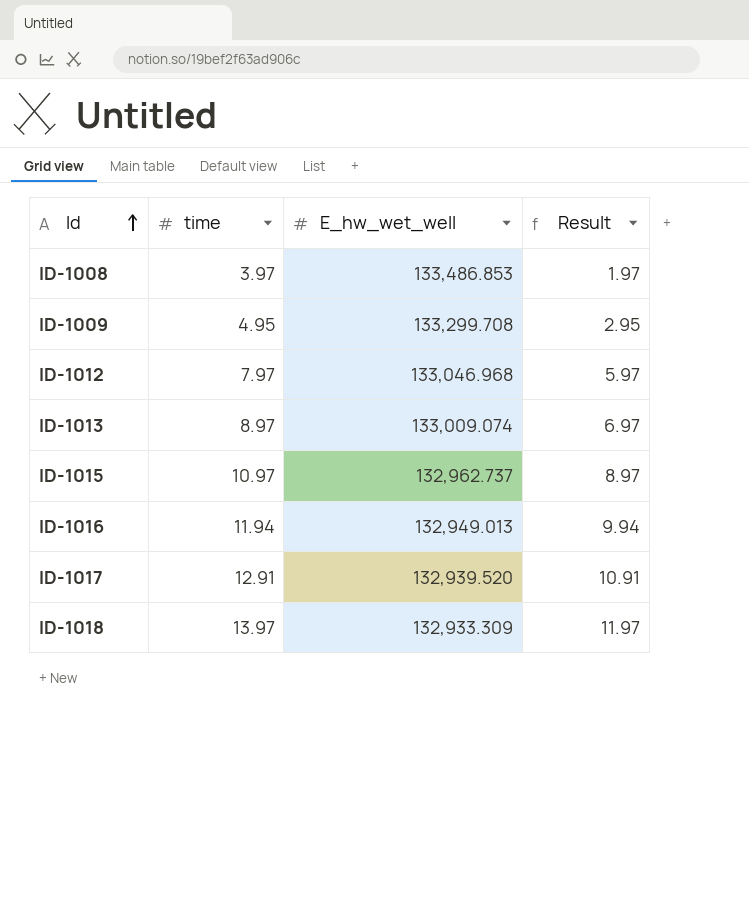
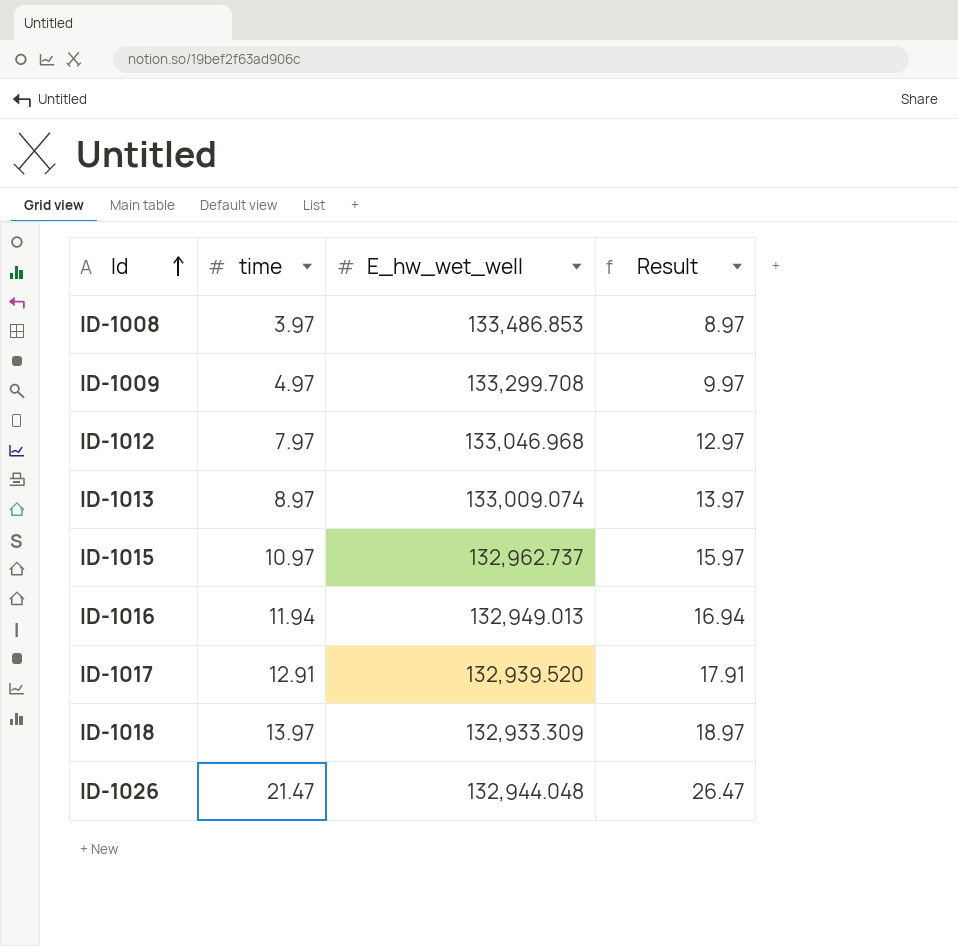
column Result | formula: [time] - 2 -> [time] + 5
ID-1009 | time: 4.95 -> 4.97
row ID-1026: none -> 21.47 | 132,944.048 | 26.47

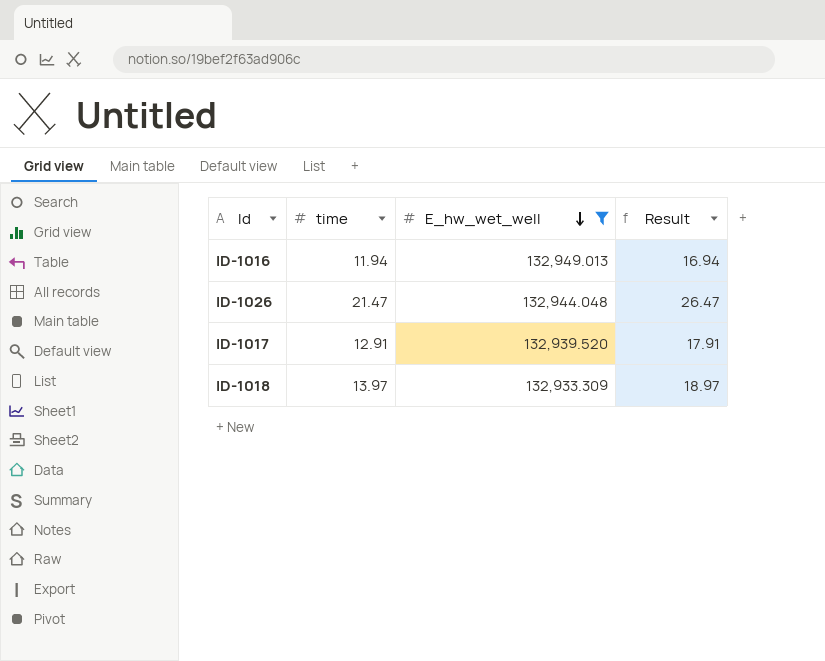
filter: none -> E_hw_wet_well <= 132,949.013
row order: Id ascending -> E_hw_wet_well descending

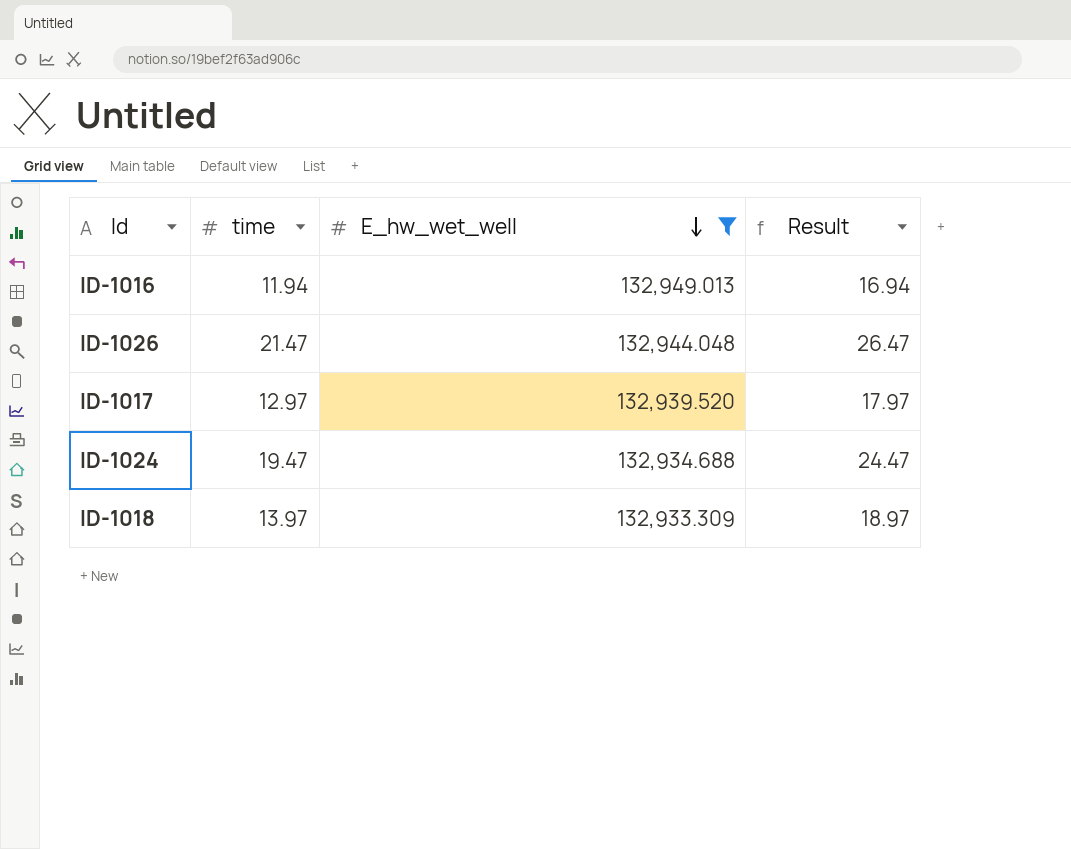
ID-1017 | time: 12.91 -> 12.97
ID-1017 | Result: 17.91 -> 17.97
row ID-1024: none -> 19.47 | 132,934.688 | 24.47

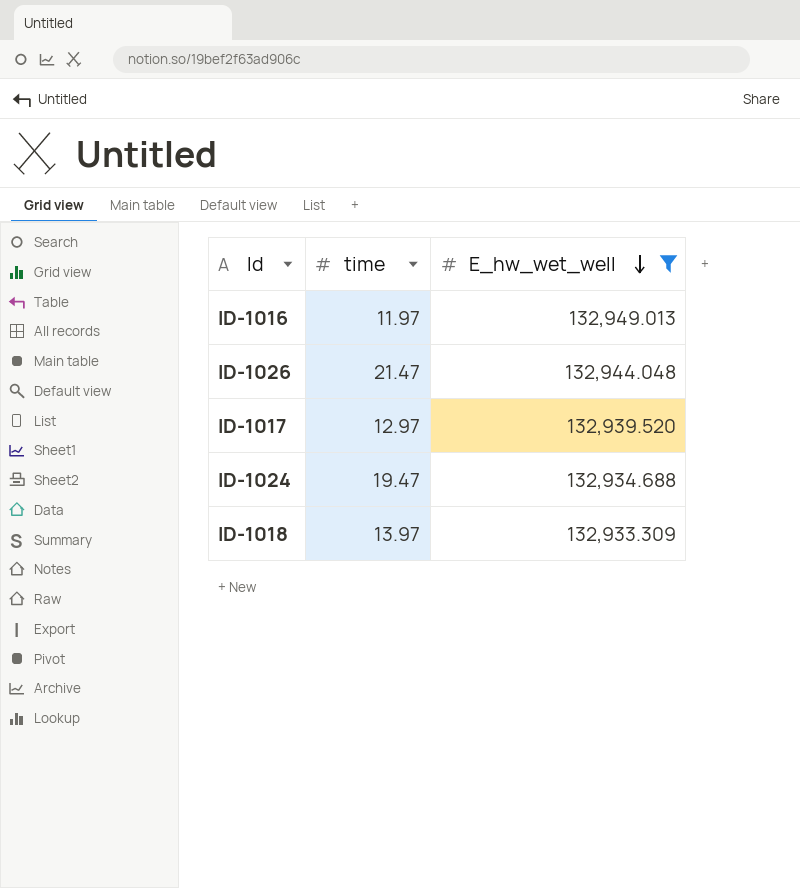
column Result | formula: [time] + 5 -> none
ID-1016 | time: 11.94 -> 11.97

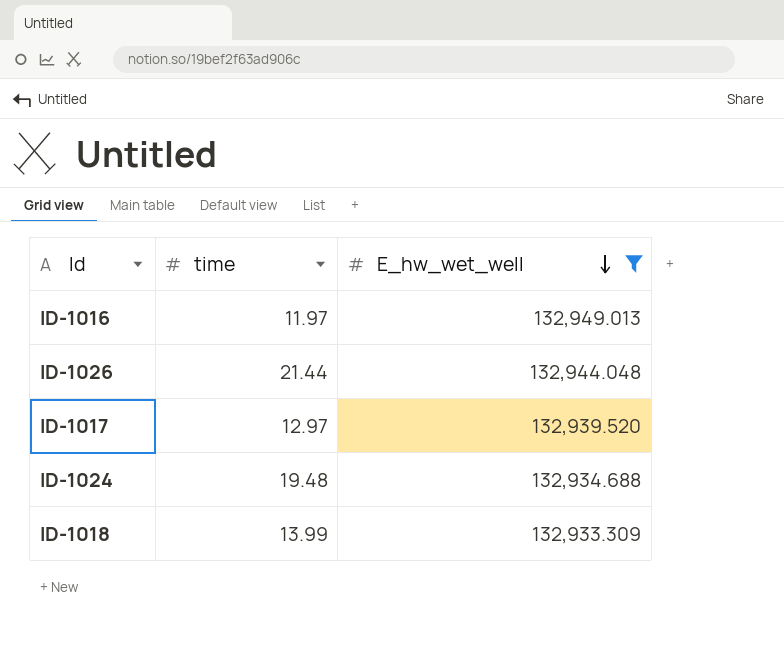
ID-1026 | time: 21.47 -> 21.44
ID-1024 | time: 19.47 -> 19.48
ID-1018 | time: 13.97 -> 13.99

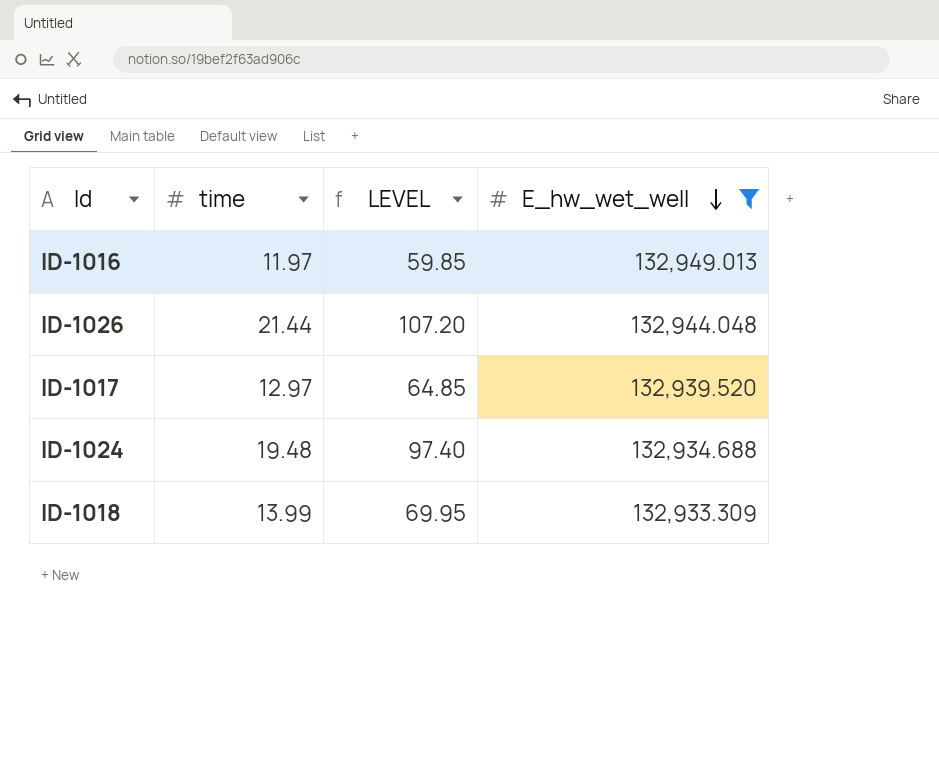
column LEVEL | formula: none -> [time] * 5

